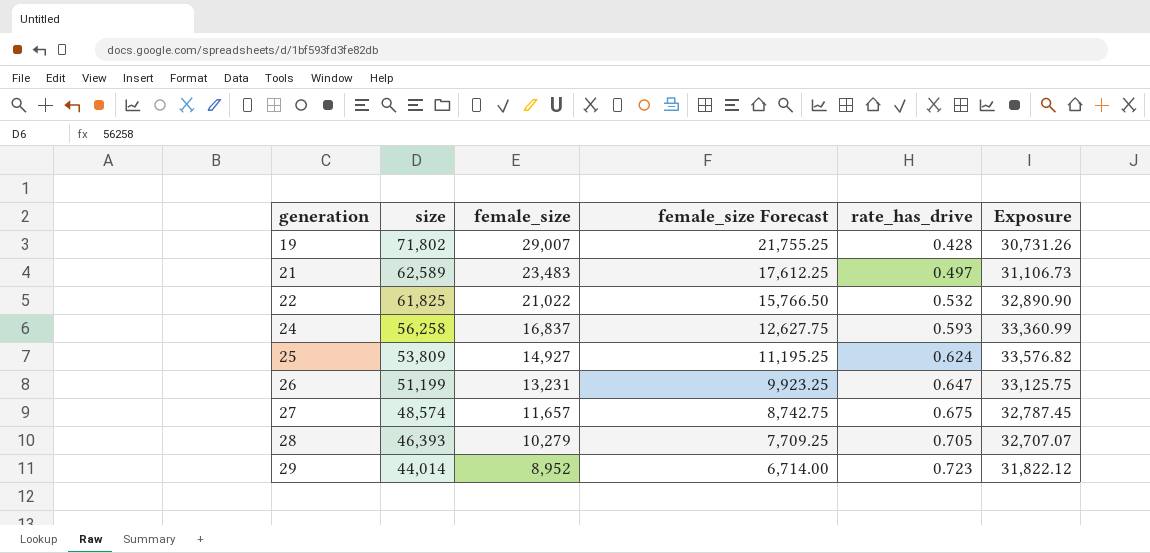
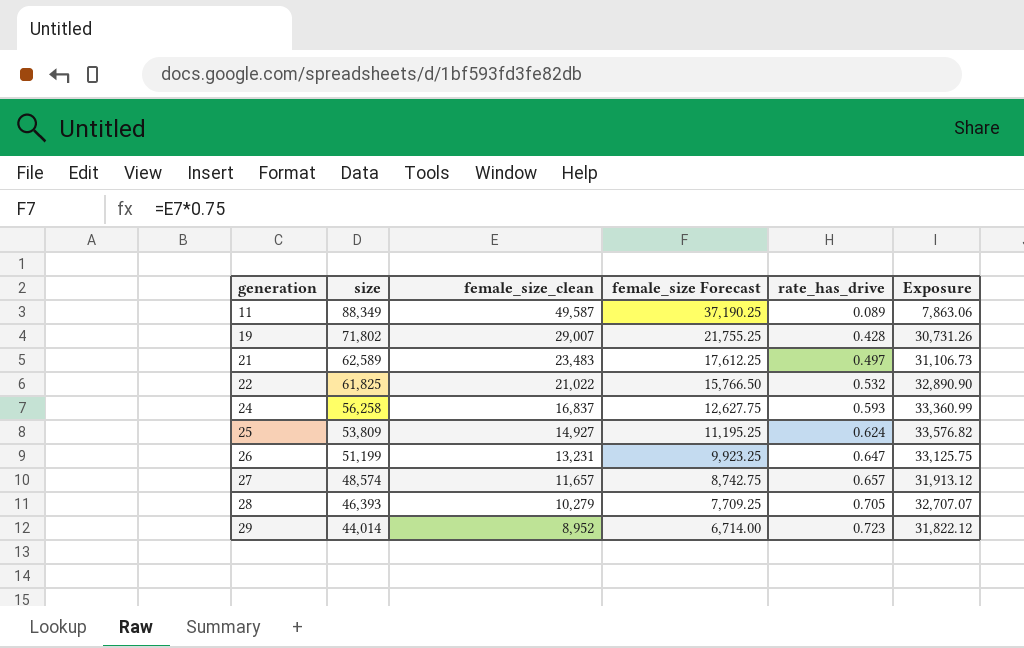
column name: female_size -> female_size_clean
row 11: none -> 88,349 | 49,587 | 37,190.25 | 0.089 | 7,863.06
27 | rate_has_drive: 0.675 -> 0.657
27 | Exposure: 32,787.45 -> 31,913.12

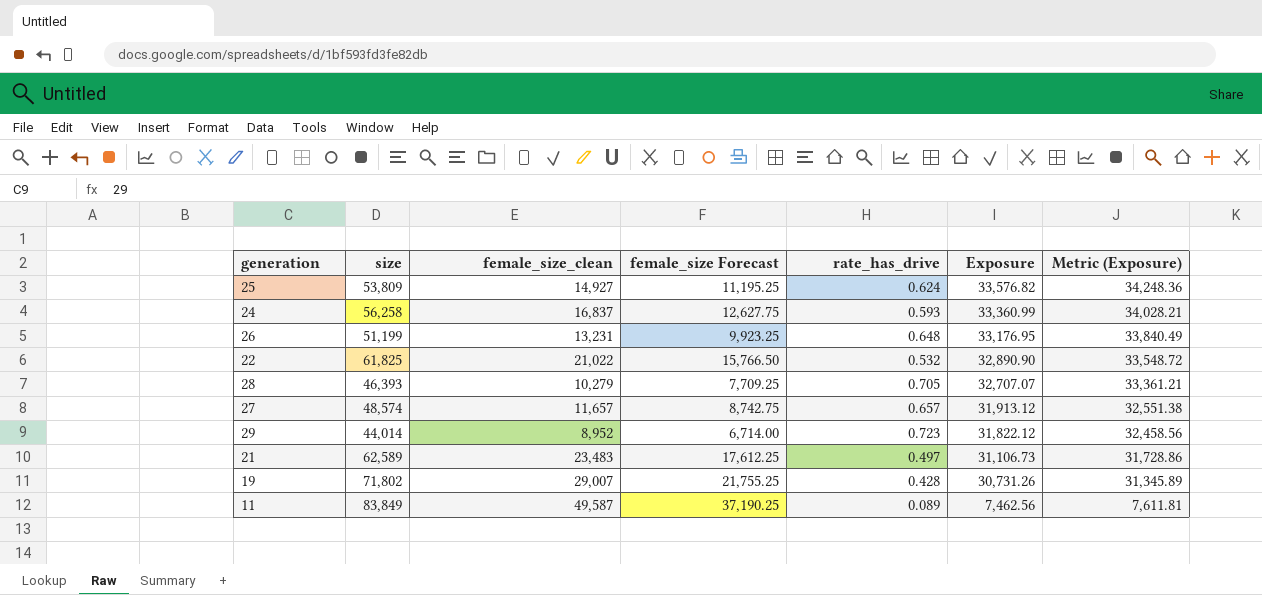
row order: generation ascending -> Exposure descending
column Metric (Exposure) | formula: none -> [Exposure] * 1.02
26 | rate_has_drive: 0.647 -> 0.648
26 | Exposure: 33,125.75 -> 33,176.95
11 | size: 88,349 -> 83,849
11 | Exposure: 7,863.06 -> 7,462.56

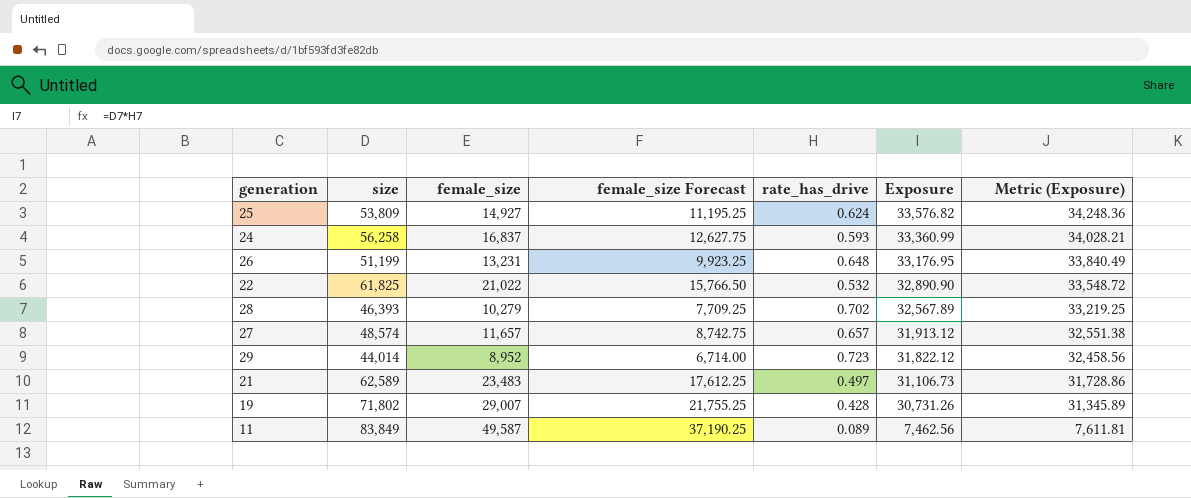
column name: female_size_clean -> female_size
28 | rate_has_drive: 0.705 -> 0.702
28 | Exposure: 32,707.07 -> 32,567.89
28 | Metric (Exposure): 33,361.21 -> 33,219.25

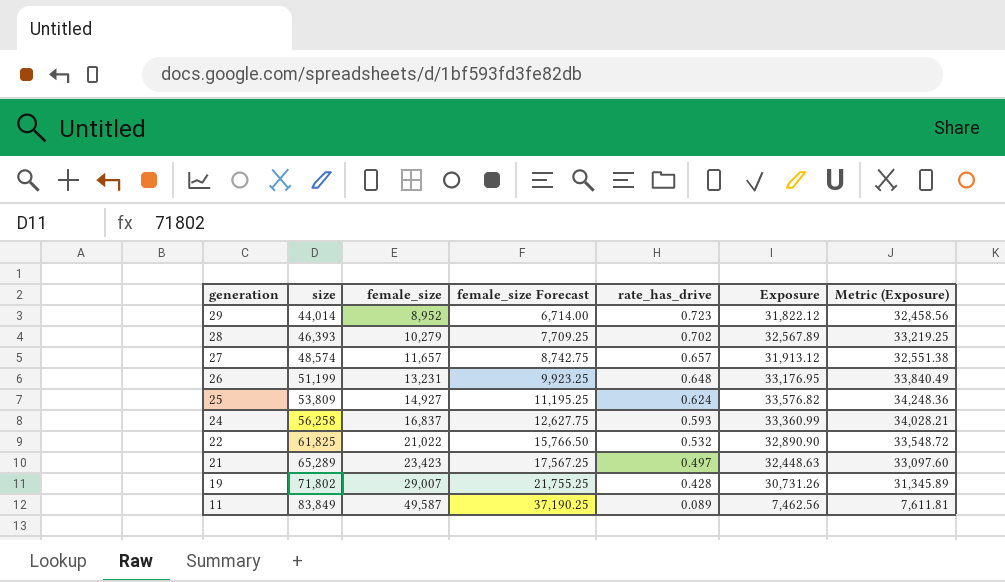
row order: Exposure descending -> generation descending
21 | size: 62,589 -> 65,289
21 | female_size: 23,483 -> 23,423
21 | female_size Forecast: 17,612.25 -> 17,567.25
21 | Exposure: 31,106.73 -> 32,448.63
21 | Metric (Exposure): 31,728.86 -> 33,097.60

